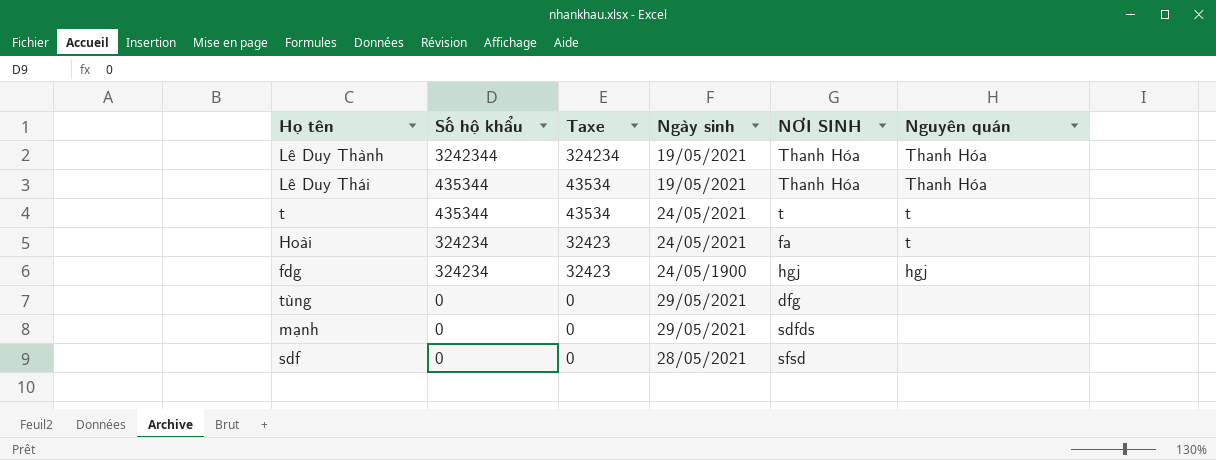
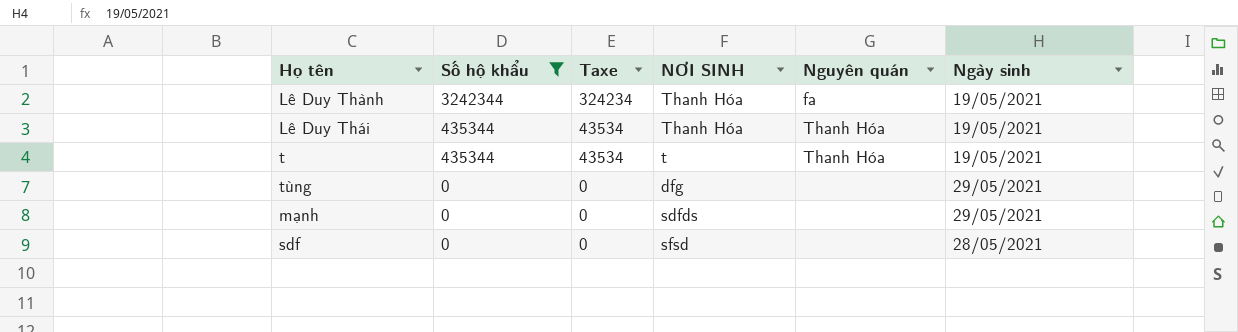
filter: none -> Số hộ khẩu != 324234
column Ngày sinh | position: 4 -> 6
Lê Duy Thành | Nguyên quán: Thanh Hóa -> fa
t | Nguyên quán: t -> Thanh Hóa
t | Ngày sinh: 24/05/2021 -> 19/05/2021

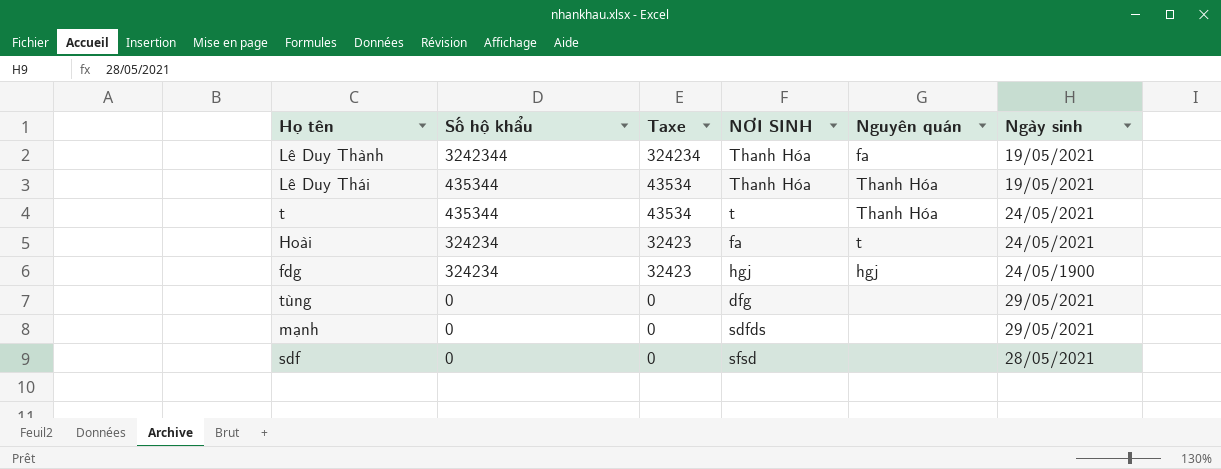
filter: Số hộ khẩu != 324234 -> none
t | Ngày sinh: 19/05/2021 -> 24/05/2021

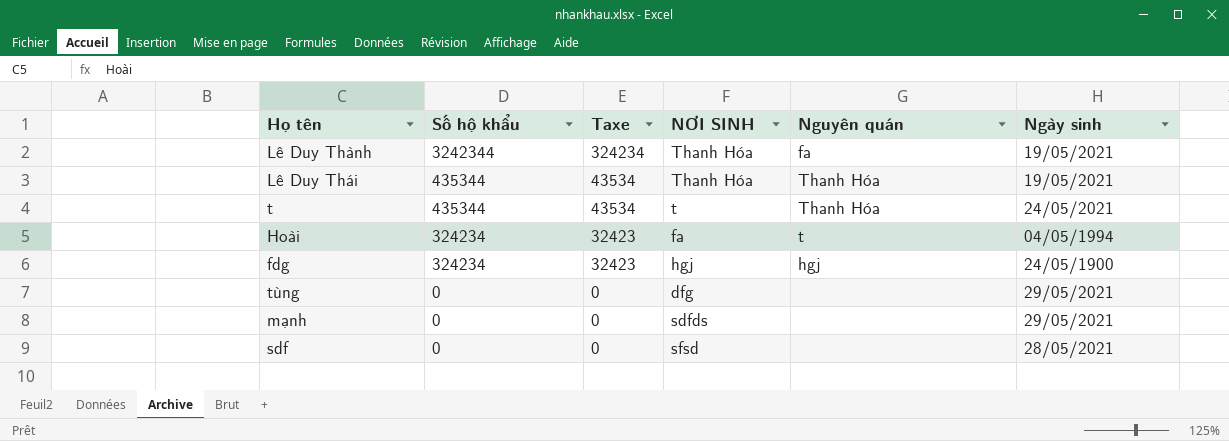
Hoài | Ngày sinh: 24/05/2021 -> 04/05/1994

